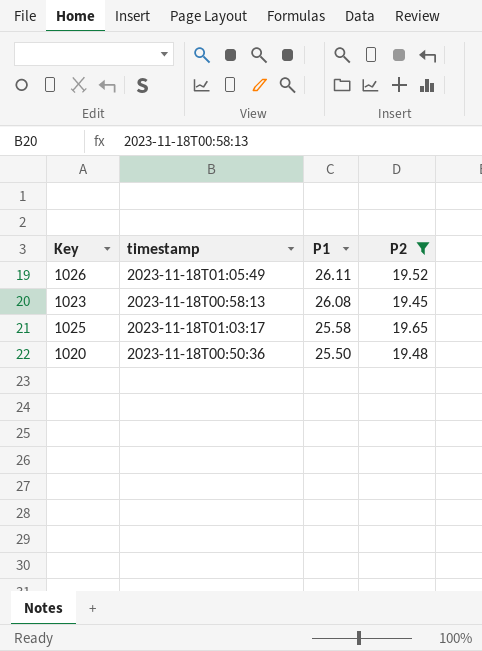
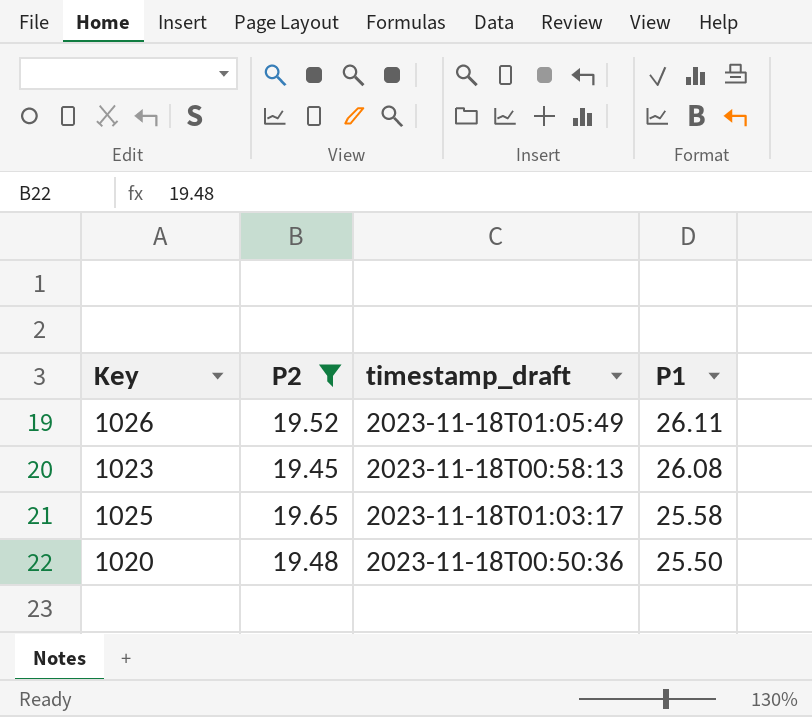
column P2 | position: 4 -> 2
column name: timestamp -> timestamp_draft

